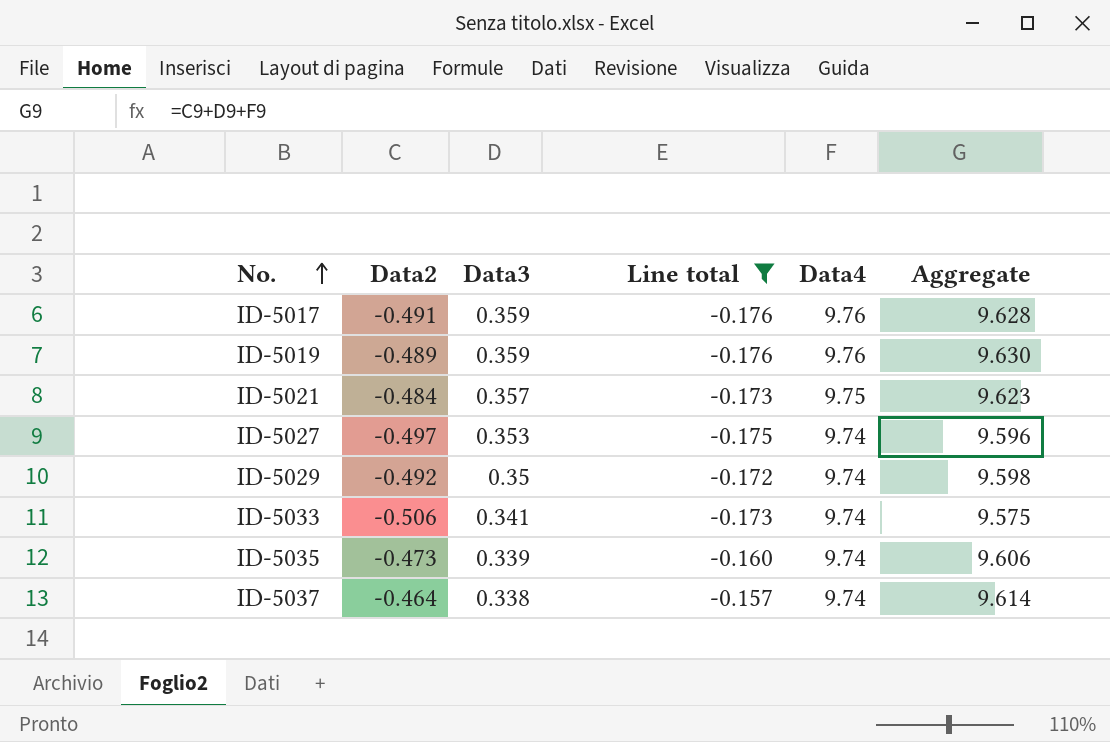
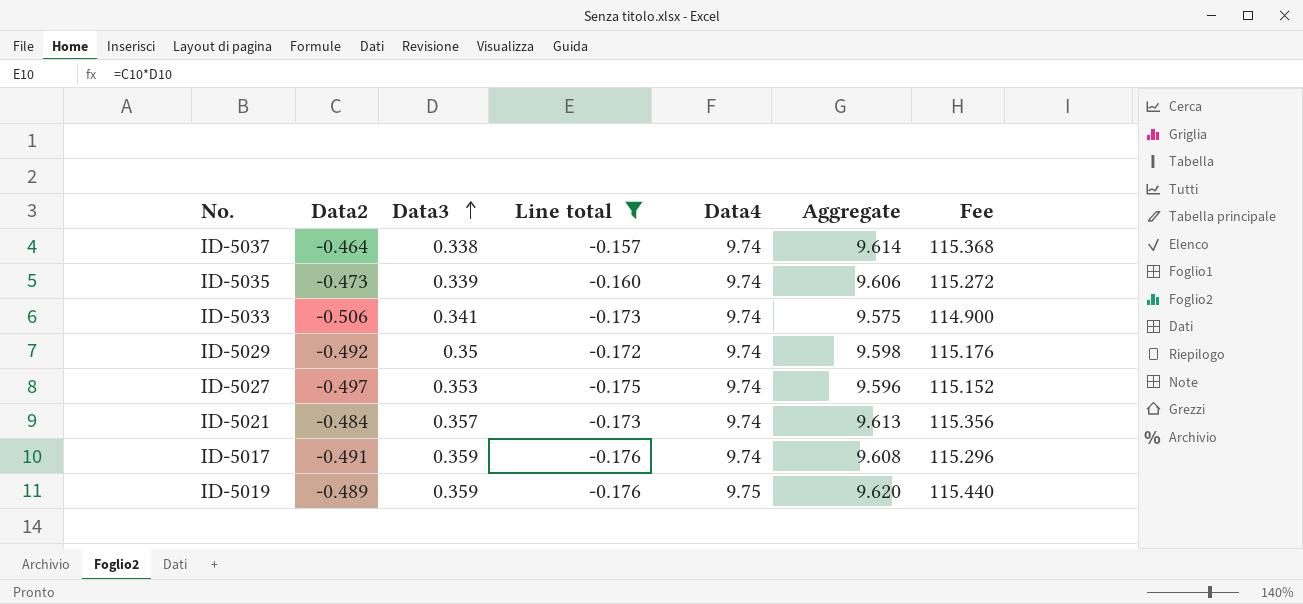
row order: No. ascending -> Data3 ascending
column Fee | formula: none -> [Aggregate] * 12
ID-5021 | Data4: 9.75 -> 9.74
ID-5021 | Aggregate: 9.623 -> 9.613
ID-5017 | Data4: 9.76 -> 9.74
ID-5017 | Aggregate: 9.628 -> 9.608
ID-5019 | Data4: 9.76 -> 9.75
ID-5019 | Aggregate: 9.630 -> 9.620

